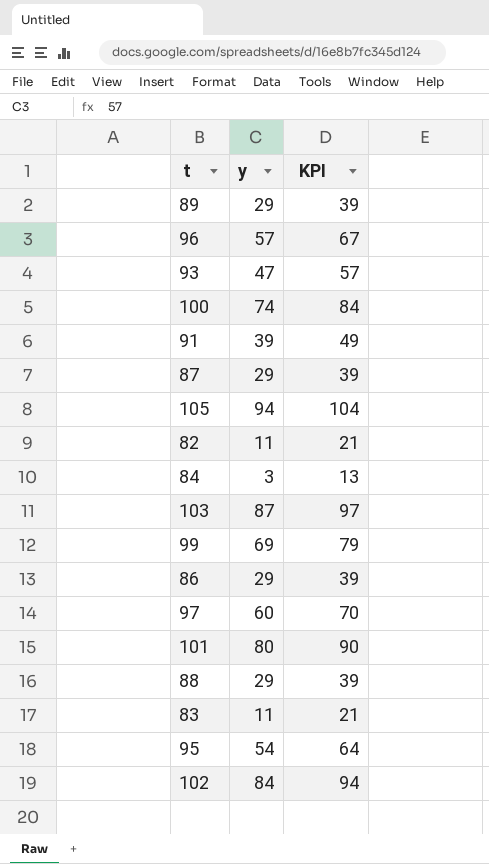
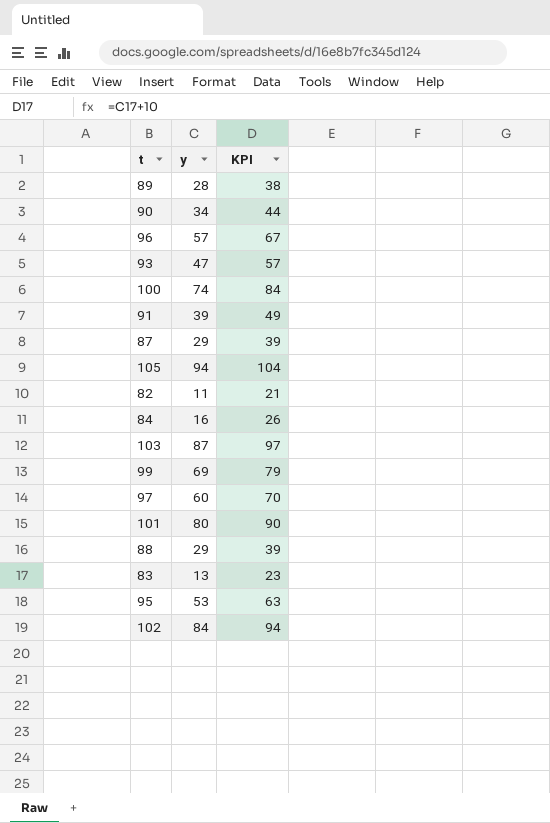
row 86: 29 | 39 -> none
89 | y: 29 -> 28
89 | KPI: 39 -> 38
row 90: none -> 34 | 44
84 | y: 3 -> 16
84 | KPI: 13 -> 26
83 | y: 11 -> 13
83 | KPI: 21 -> 23
95 | y: 54 -> 53
95 | KPI: 64 -> 63

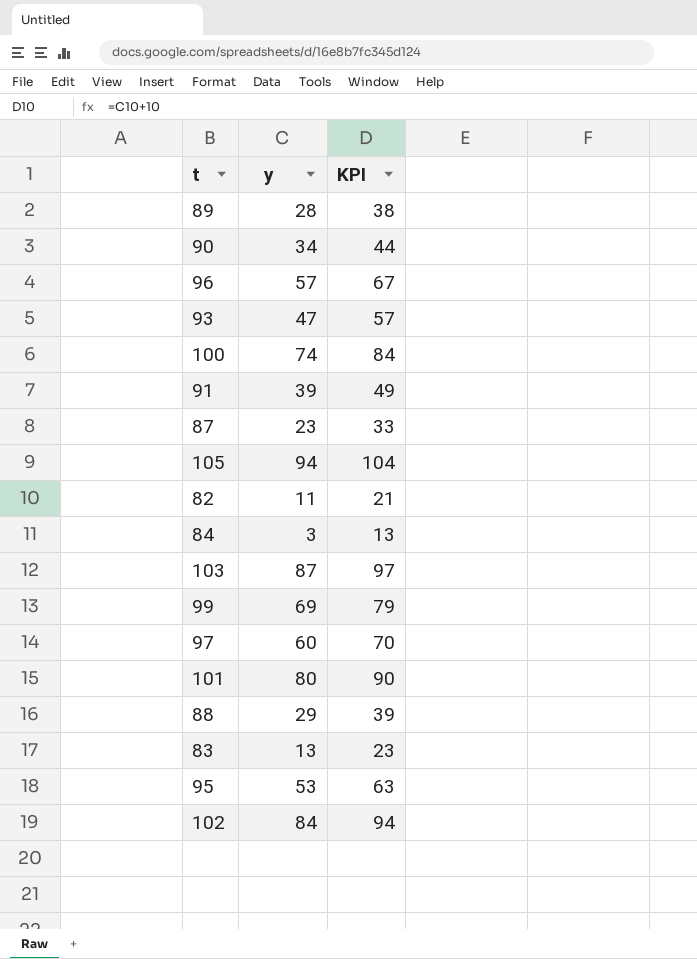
87 | y: 29 -> 23
87 | KPI: 39 -> 33
84 | y: 16 -> 3
84 | KPI: 26 -> 13

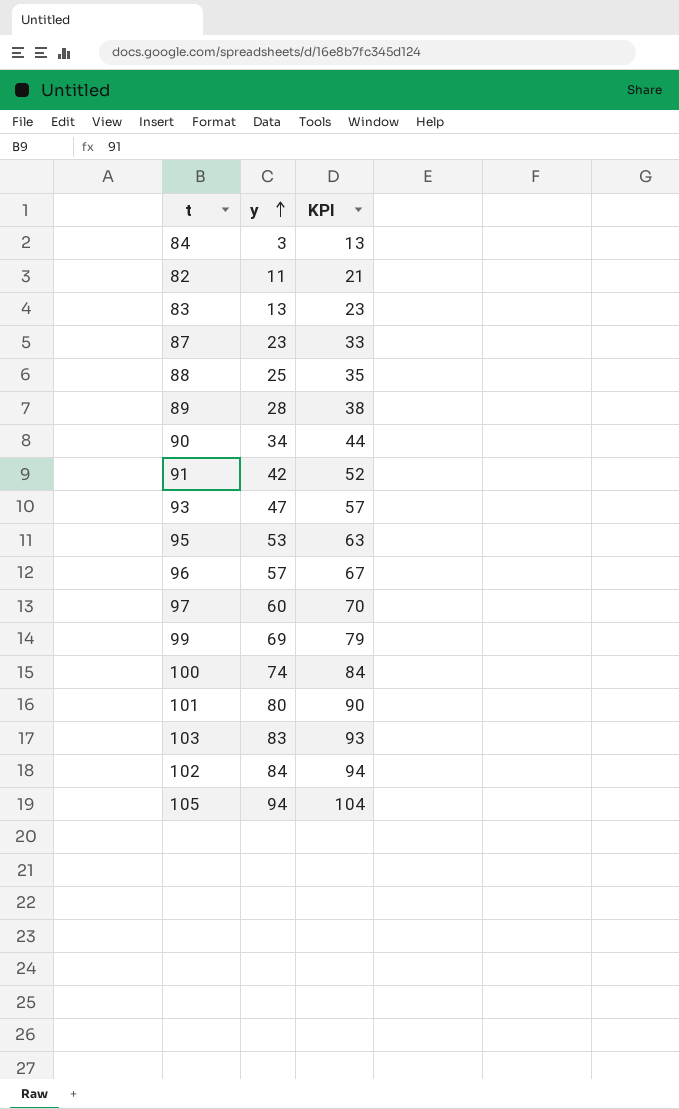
row order: none -> y ascending
88 | y: 29 -> 25
88 | KPI: 39 -> 35
91 | y: 39 -> 42
91 | KPI: 49 -> 52
103 | y: 87 -> 83
103 | KPI: 97 -> 93

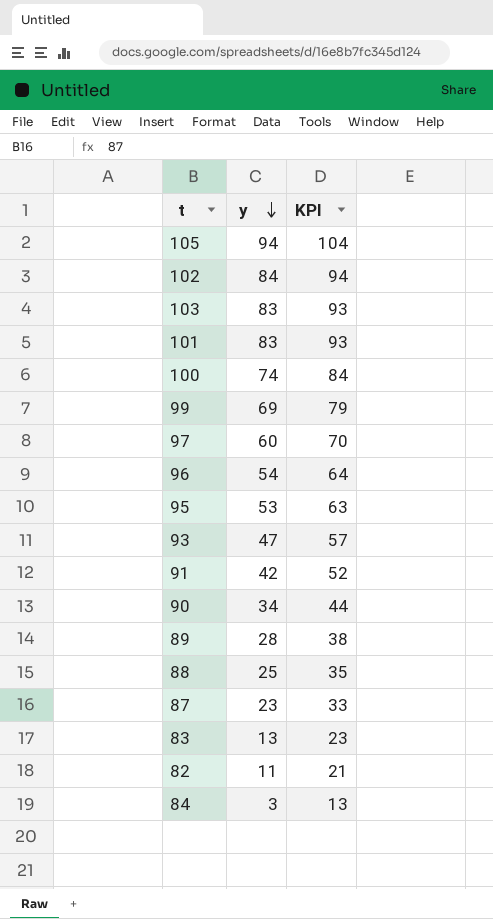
row order: y ascending -> y descending
101 | y: 80 -> 83
101 | KPI: 90 -> 93
96 | y: 57 -> 54
96 | KPI: 67 -> 64

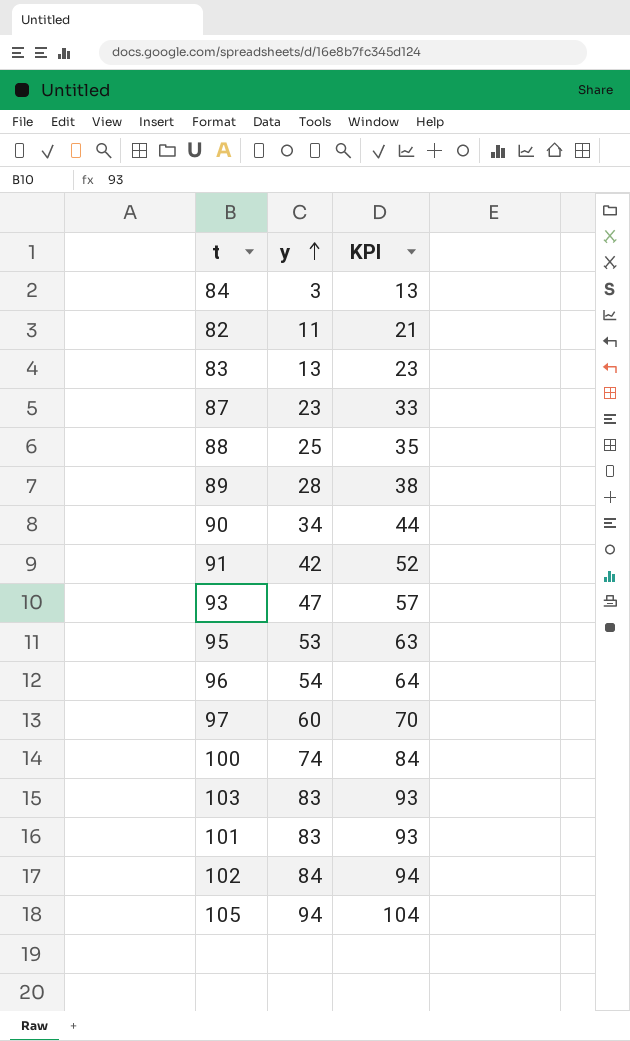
row order: y descending -> y ascending
row 99: 69 | 79 -> none

